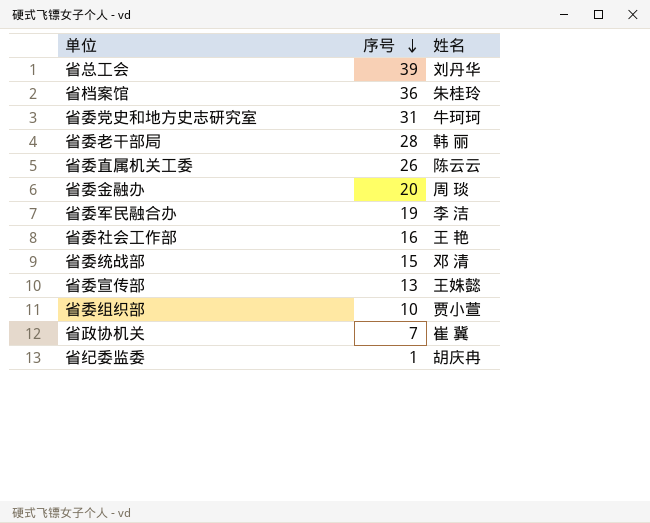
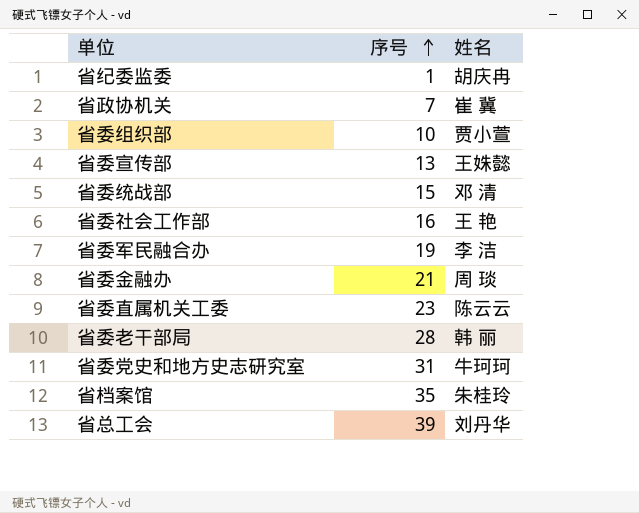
row order: 序号 descending -> 序号 ascending
省委金融办 | 序号: 20 -> 21
省委直属机关工委 | 序号: 26 -> 23
省档案馆 | 序号: 36 -> 35

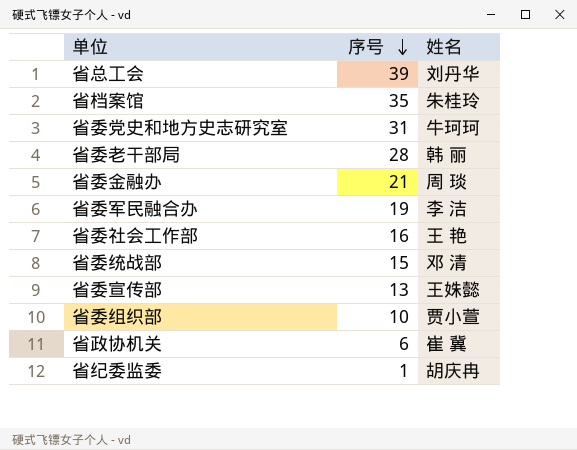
row order: 序号 ascending -> 序号 descending
row 省委直属机关工委: 23 | 陈云云 -> none
省政协机关 | 序号: 7 -> 6

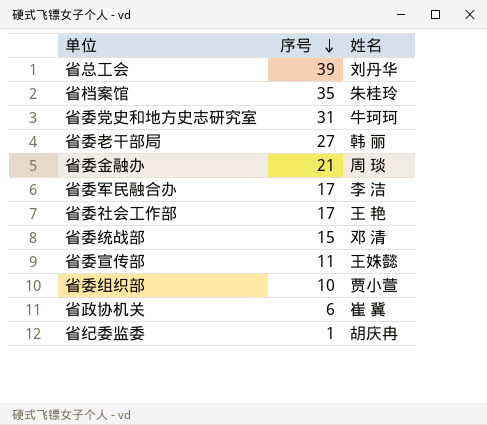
省委老干部局 | 序号: 28 -> 27
省委军民融合办 | 序号: 19 -> 17
省委社会工作部 | 序号: 16 -> 17
省委宣传部 | 序号: 13 -> 11

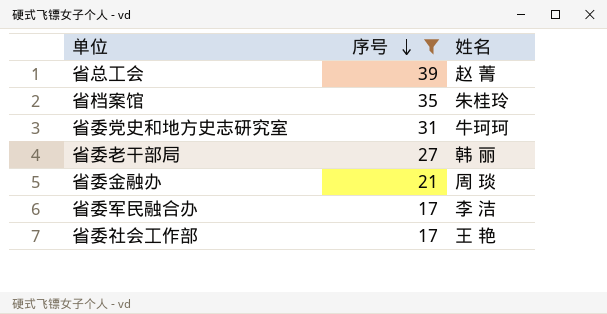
filter: none -> 序号 >= 17
省总工会 | 姓名: 刘丹华 -> 赵 菁

